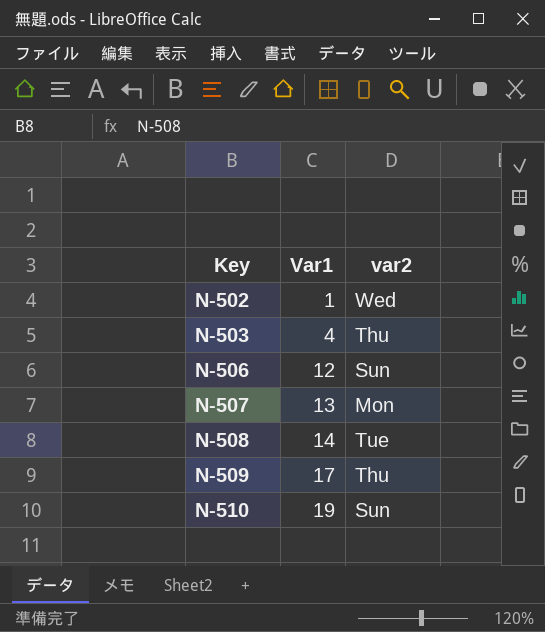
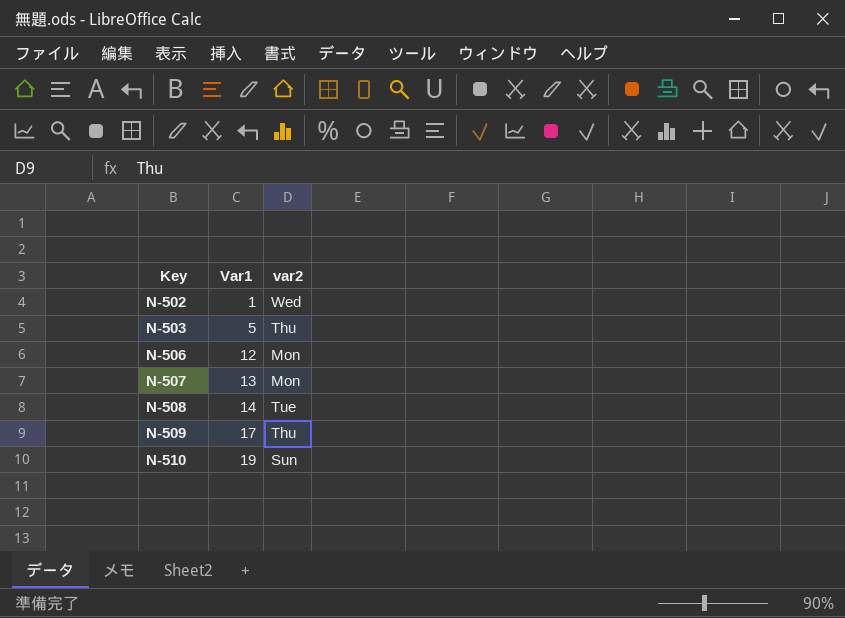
N-503 | Var1: 4 -> 5
N-506 | var2: Sun -> Mon

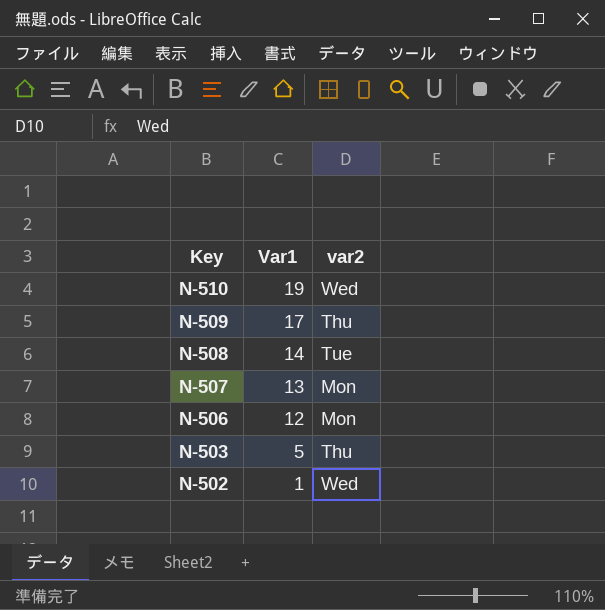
row order: Key ascending -> Key descending
N-510 | var2: Sun -> Wed

